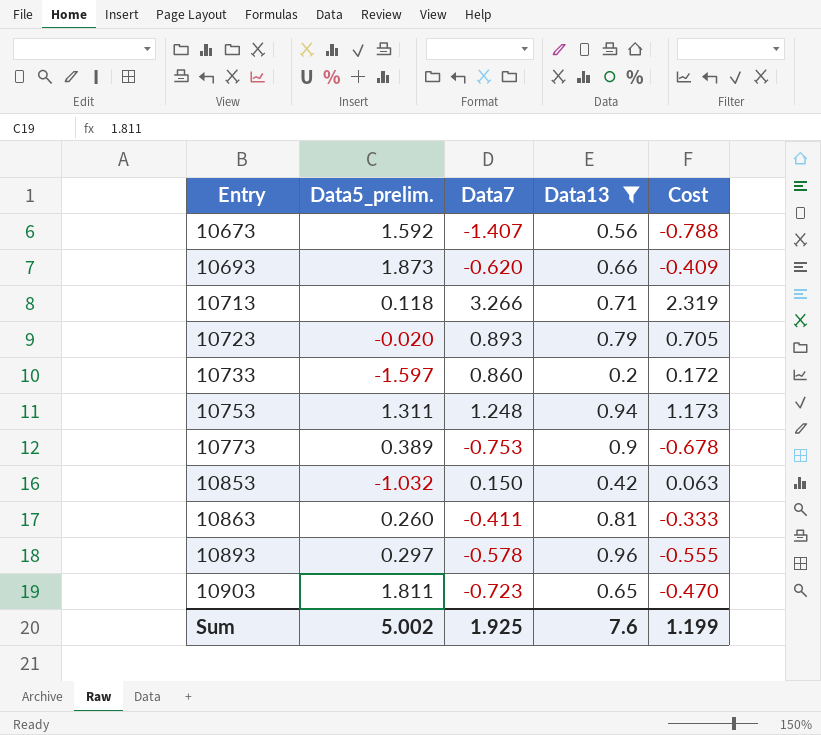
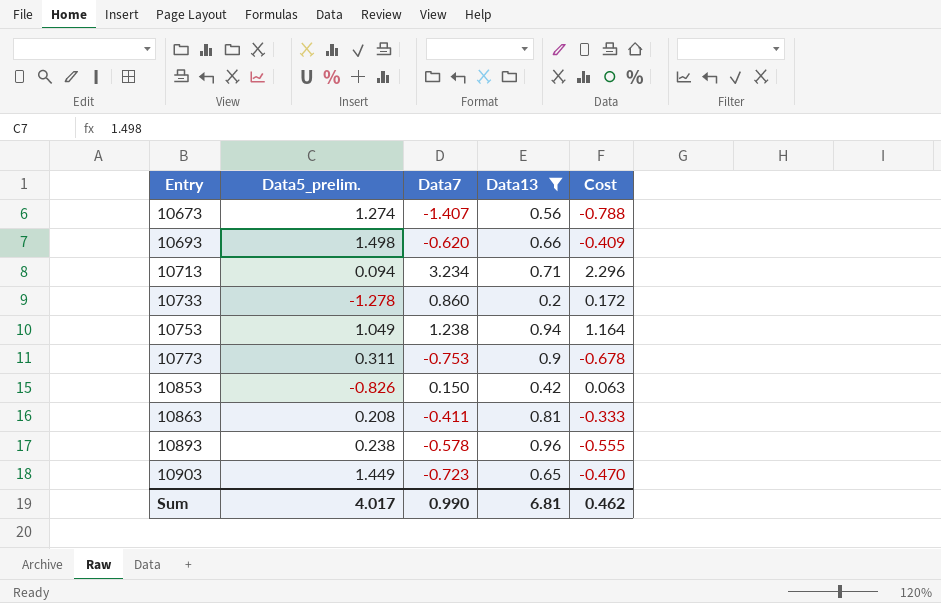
row 10723: -0.020 | 0.893 | 0.79 | 0.705 -> none
10673 | Data5_prelim.: 1.592 -> 1.274
10693 | Data5_prelim.: 1.873 -> 1.498
10713 | Data5_prelim.: 0.118 -> 0.094
10713 | Data7: 3.266 -> 3.234
10713 | Cost: 2.319 -> 2.296
10733 | Data5_prelim.: -1.597 -> -1.278
10753 | Data5_prelim.: 1.311 -> 1.049
10753 | Data7: 1.248 -> 1.238
10753 | Cost: 1.173 -> 1.164
10773 | Data5_prelim.: 0.389 -> 0.311
10853 | Data5_prelim.: -1.032 -> -0.826
10863 | Data5_prelim.: 0.260 -> 0.208
10893 | Data5_prelim.: 0.297 -> 0.238
10903 | Data5_prelim.: 1.811 -> 1.449
Sum | Data5_prelim.: 5.002 -> 4.017
Sum | Data7: 1.925 -> 0.990
Sum | Data13: 7.6 -> 6.81
Sum | Cost: 1.199 -> 0.462

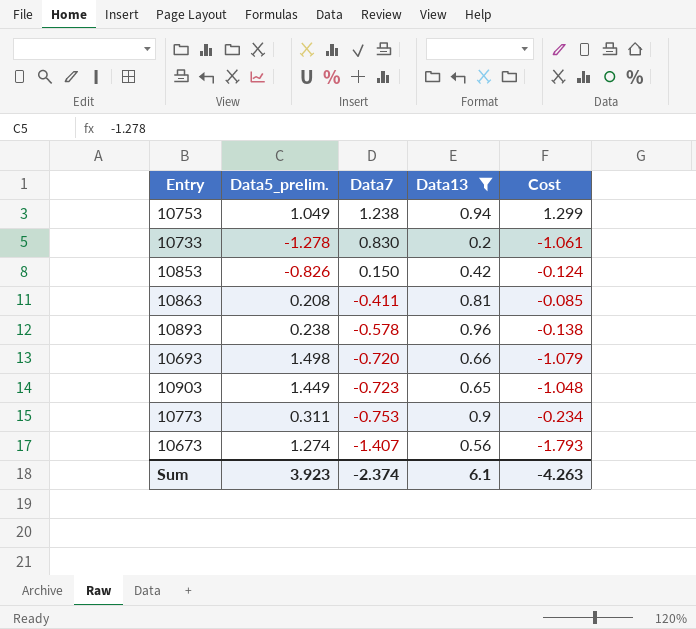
row order: Entry ascending -> Data7 descending
column Cost | formula: [Data7] * [Data13] -> [Data5_prelim.] * [Data7]
row 10713: 0.094 | 3.234 | 0.71 | 2.296 -> none
10733 | Data7: 0.860 -> 0.830
10693 | Data7: -0.620 -> -0.720
Sum | Data5_prelim.: 4.017 -> 3.923
Sum | Data7: 0.990 -> -2.374
Sum | Data13: 6.81 -> 6.1
Sum | Cost: 0.462 -> -4.263

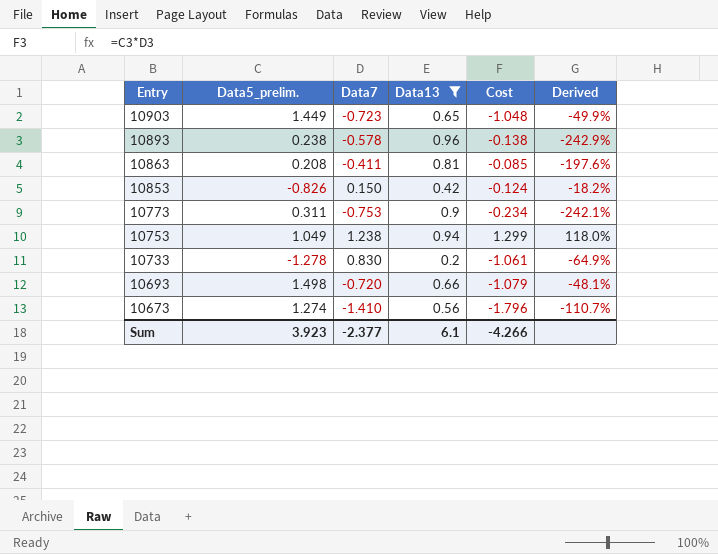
row order: Data7 descending -> Entry descending
column Derived | formula: none -> [Data7] / [Data5_prelim.]
10673 | Data7: -1.407 -> -1.410
10673 | Cost: -1.793 -> -1.796
Sum | Data7: -2.374 -> -2.377
Sum | Cost: -4.263 -> -4.266

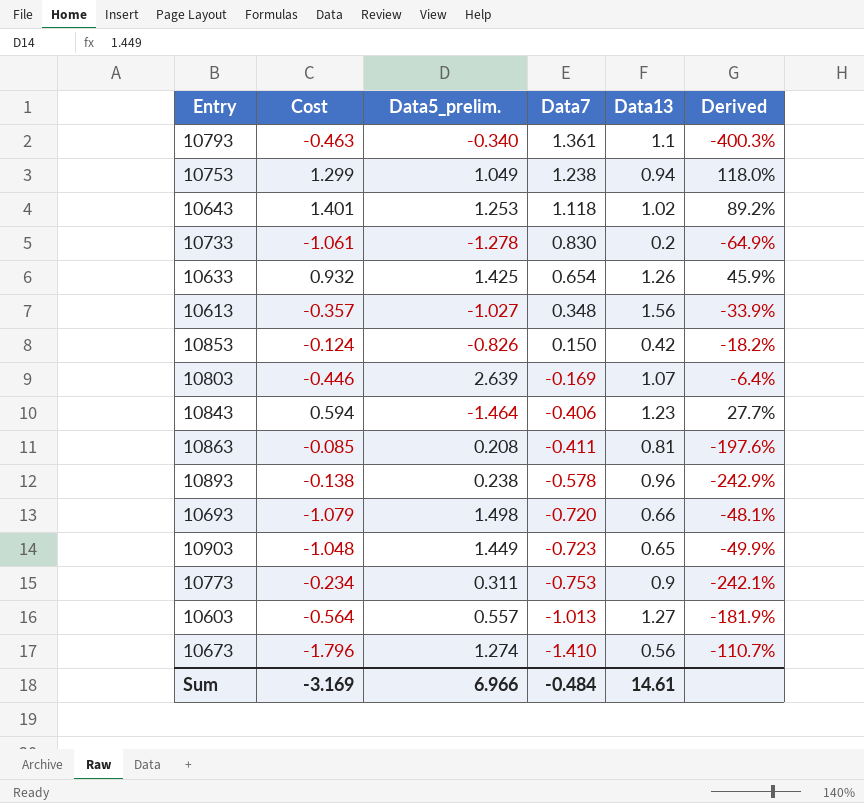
filter: Data13 <= 0.96 -> none
row order: Entry descending -> Data7 descending
column Cost | position: 5 -> 2
Sum | Cost: -4.266 -> -3.169
Sum | Data5_prelim.: 3.923 -> 6.966
Sum | Data7: -2.377 -> -0.484
Sum | Data13: 6.1 -> 14.61

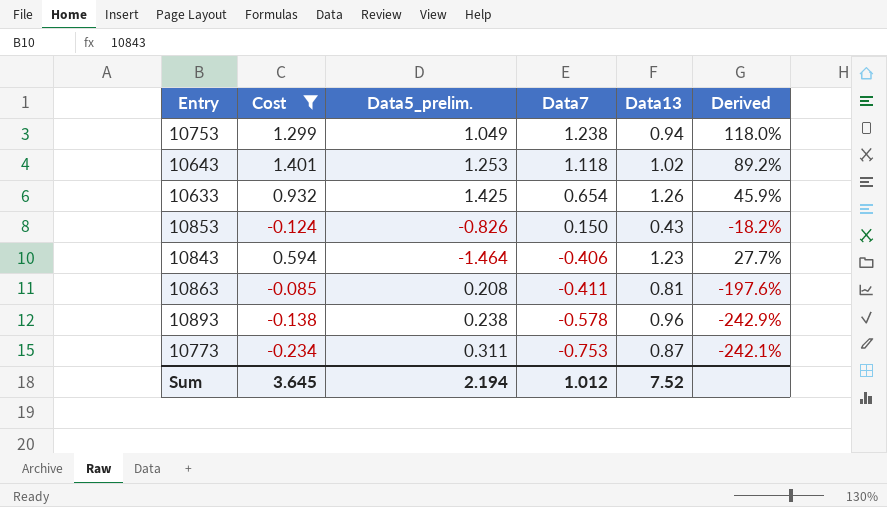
filter: none -> Cost >= -0.234
10853 | Data13: 0.42 -> 0.43
10773 | Data13: 0.9 -> 0.87
Sum | Cost: -3.169 -> 3.645
Sum | Data5_prelim.: 6.966 -> 2.194
Sum | Data7: -0.484 -> 1.012
Sum | Data13: 14.61 -> 7.52

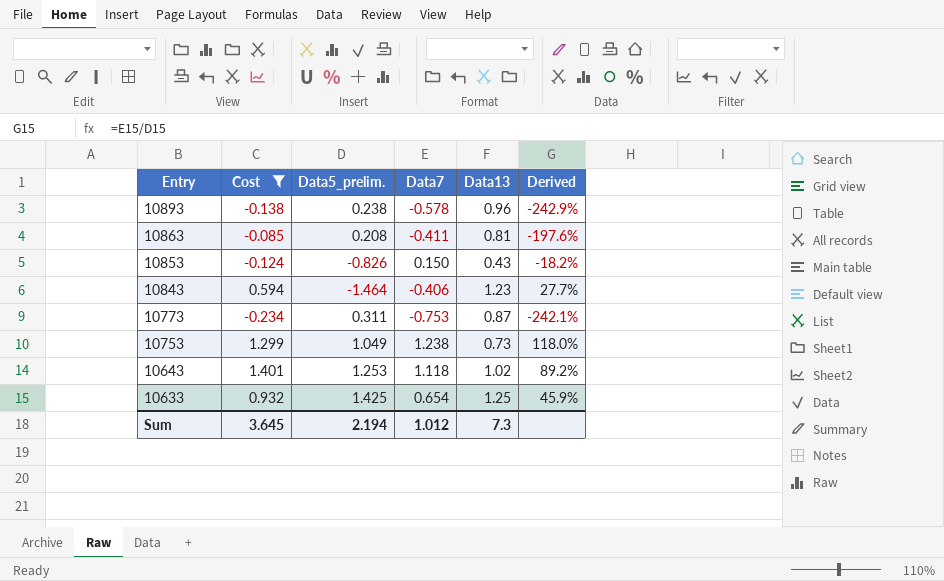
row order: Data7 descending -> Entry descending
10753 | Data13: 0.94 -> 0.73
10633 | Data13: 1.26 -> 1.25
Sum | Data13: 7.52 -> 7.3

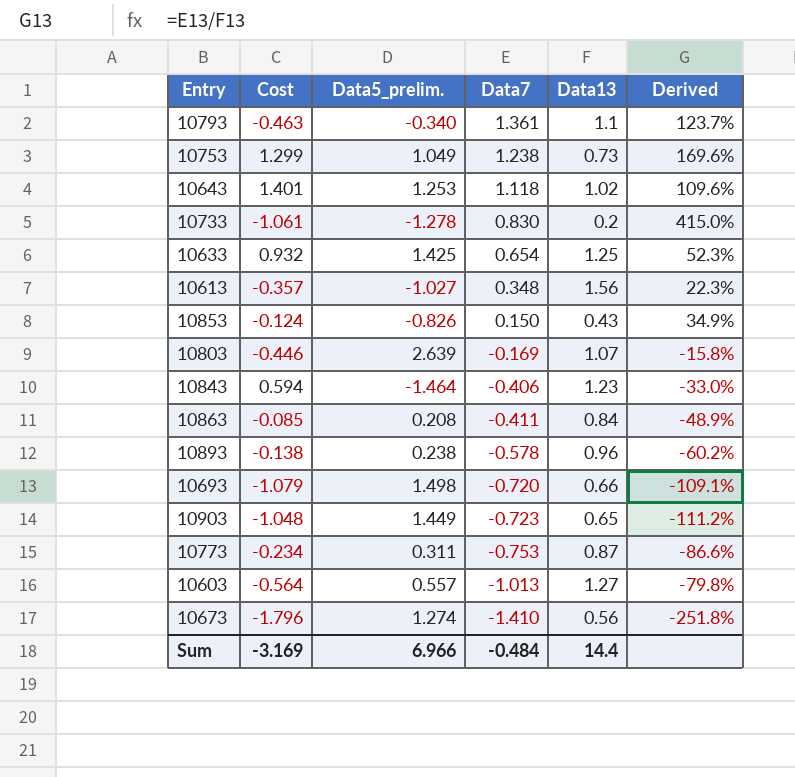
filter: Cost >= -0.234 -> none
row order: Entry descending -> Data7 descending
column Derived | formula: [Data7] / [Data5_prelim.] -> [Data7] / [Data13]
10863 | Data13: 0.81 -> 0.84
Sum | Cost: 3.645 -> -3.169
Sum | Data5_prelim.: 2.194 -> 6.966
Sum | Data7: 1.012 -> -0.484
Sum | Data13: 7.3 -> 14.4

